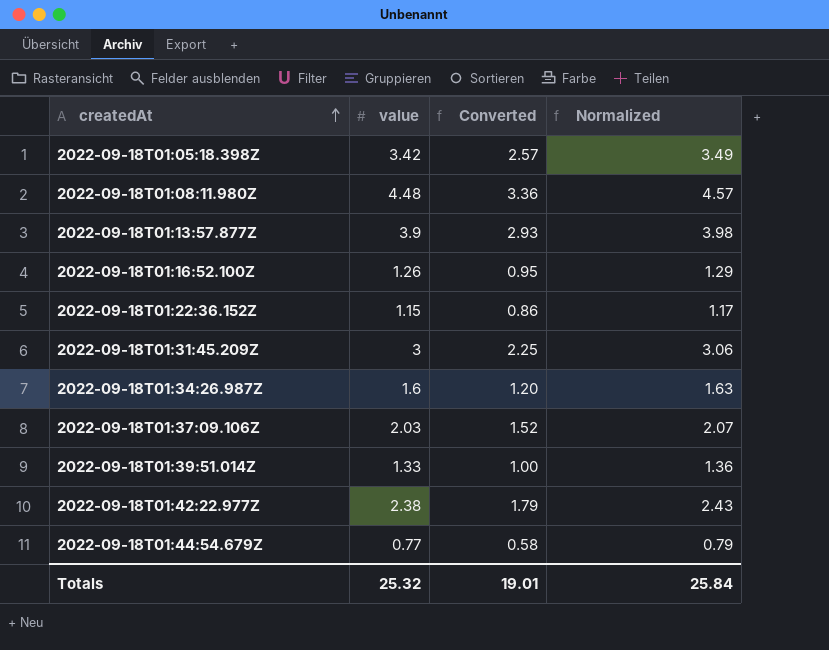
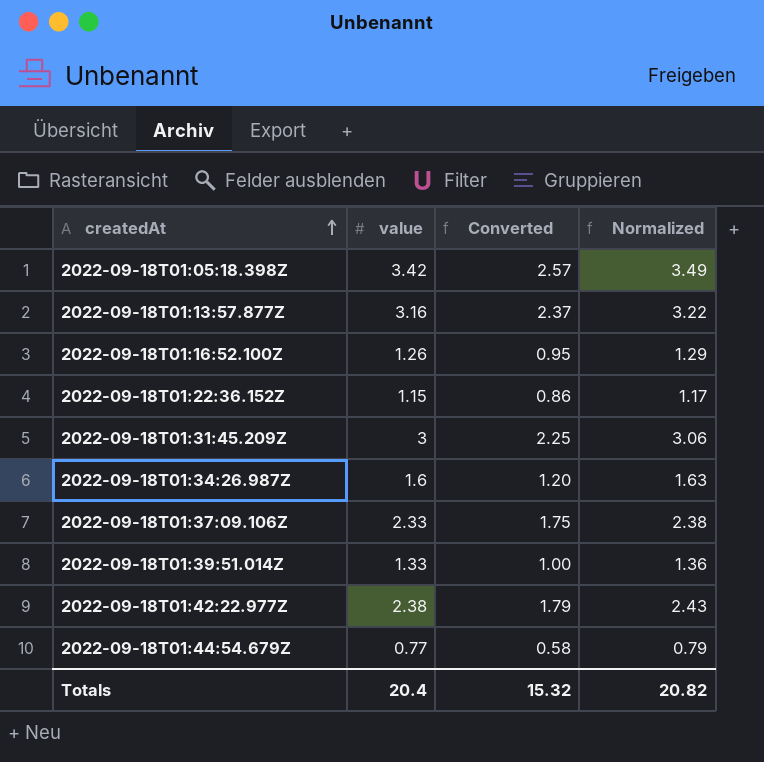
row 2022-09-18T01:08:11.980Z: 4.48 | 3.36 | 4.57 -> none
2022-09-18T01:13:57.877Z | value: 3.9 -> 3.16
2022-09-18T01:13:57.877Z | Converted: 2.93 -> 2.37
2022-09-18T01:13:57.877Z | Normalized: 3.98 -> 3.22
2022-09-18T01:37:09.106Z | value: 2.03 -> 2.33
2022-09-18T01:37:09.106Z | Converted: 1.52 -> 1.75
2022-09-18T01:37:09.106Z | Normalized: 2.07 -> 2.38
Totals | value: 25.32 -> 20.4
Totals | Converted: 19.01 -> 15.32
Totals | Normalized: 25.84 -> 20.82

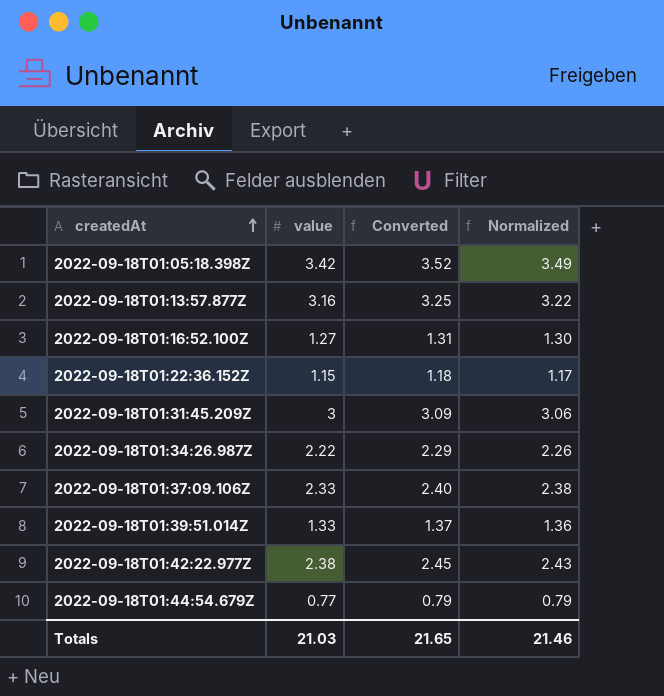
column Converted | formula: [value] * 0.75 -> [value] * 1.03
2022-09-18T01:16:52.100Z | value: 1.26 -> 1.27
2022-09-18T01:16:52.100Z | Normalized: 1.29 -> 1.30
2022-09-18T01:34:26.987Z | value: 1.6 -> 2.22
2022-09-18T01:34:26.987Z | Normalized: 1.63 -> 2.26
Totals | value: 20.4 -> 21.03
Totals | Converted: 15.32 -> 21.65
Totals | Normalized: 20.82 -> 21.46

